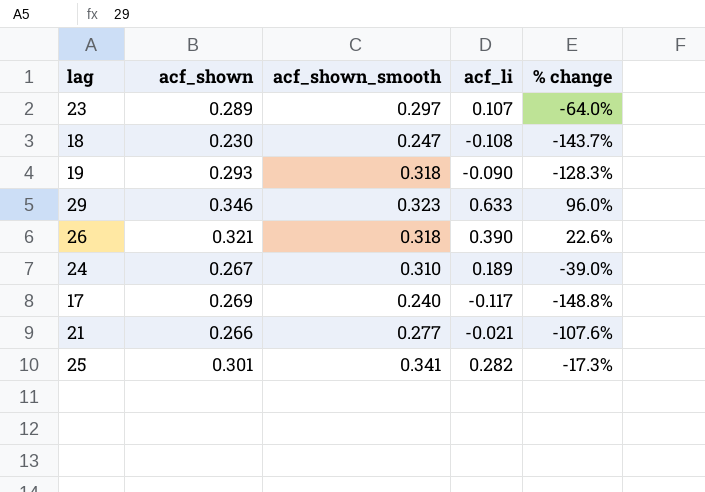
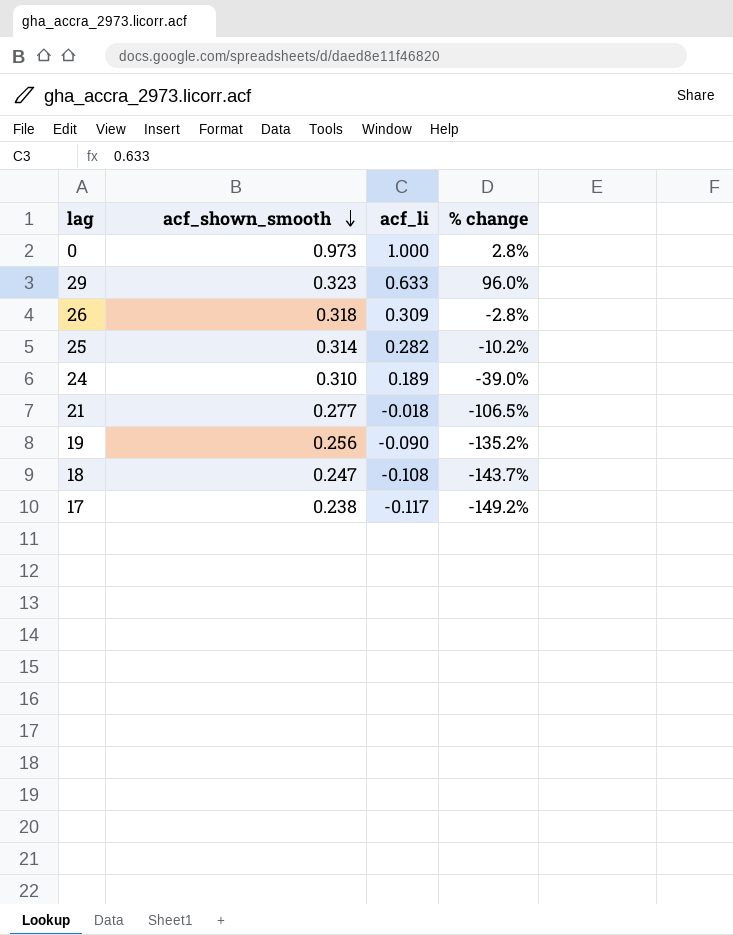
row order: none -> acf_shown_smooth descending
column acf_shown | position: 2 -> none
row 23: 0.289 | 0.297 | 0.107 | -64.0% -> none
row 0: none -> 0.973 | 1.000 | 2.8%
26 | acf_li: 0.390 -> 0.309
26 | % change: 22.6% -> -2.8%
25 | acf_shown_smooth: 0.341 -> 0.314
25 | % change: -17.3% -> -10.2%
21 | acf_li: -0.021 -> -0.018
21 | % change: -107.6% -> -106.5%
19 | acf_shown_smooth: 0.318 -> 0.256
19 | % change: -128.3% -> -135.2%
17 | acf_shown_smooth: 0.240 -> 0.238
17 | % change: -148.8% -> -149.2%

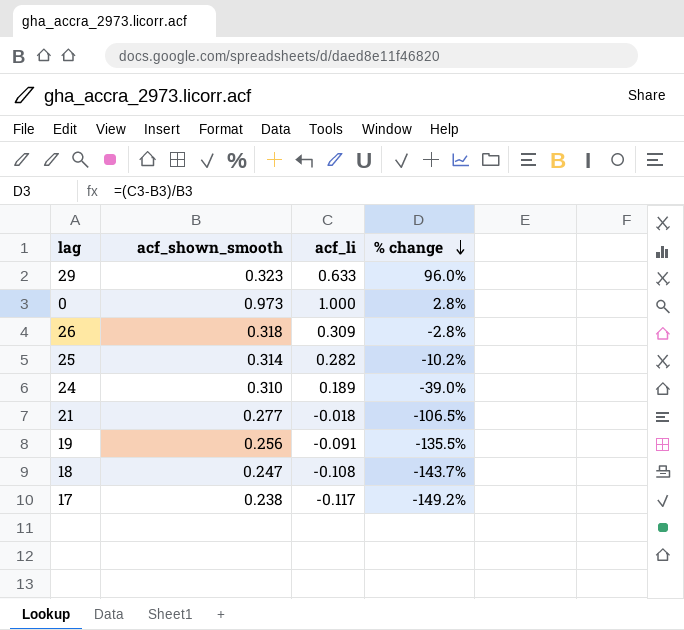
row order: acf_shown_smooth descending -> % change descending
19 | acf_li: -0.090 -> -0.091
19 | % change: -135.2% -> -135.5%

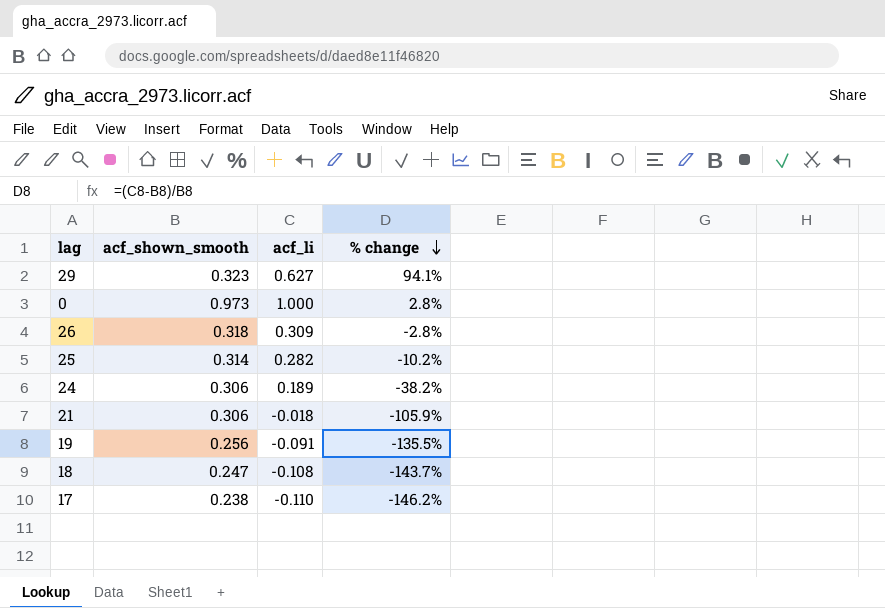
29 | acf_li: 0.633 -> 0.627
29 | % change: 96.0% -> 94.1%
24 | acf_shown_smooth: 0.310 -> 0.306
24 | % change: -39.0% -> -38.2%
21 | acf_shown_smooth: 0.277 -> 0.306
21 | % change: -106.5% -> -105.9%
17 | acf_li: -0.117 -> -0.110
17 | % change: -149.2% -> -146.2%

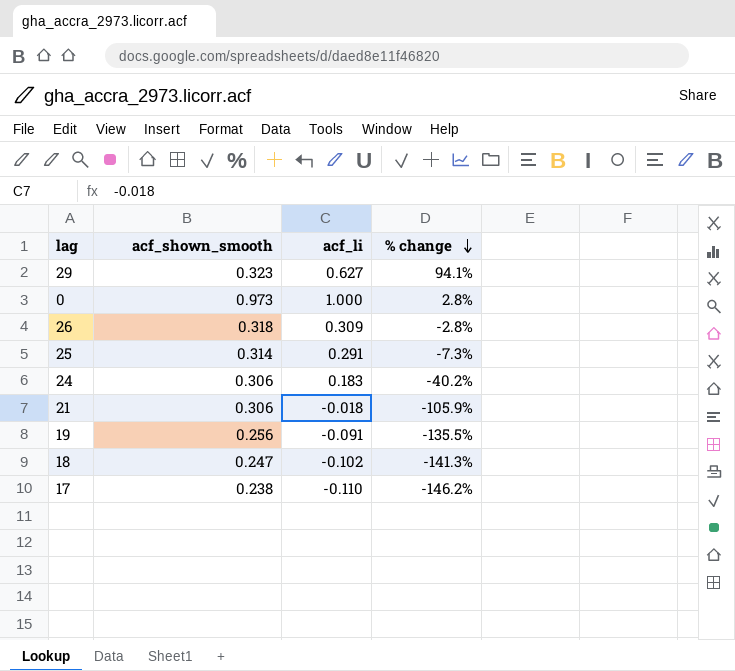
25 | acf_li: 0.282 -> 0.291
25 | % change: -10.2% -> -7.3%
24 | acf_li: 0.189 -> 0.183
24 | % change: -38.2% -> -40.2%
18 | acf_li: -0.108 -> -0.102
18 | % change: -143.7% -> -141.3%

